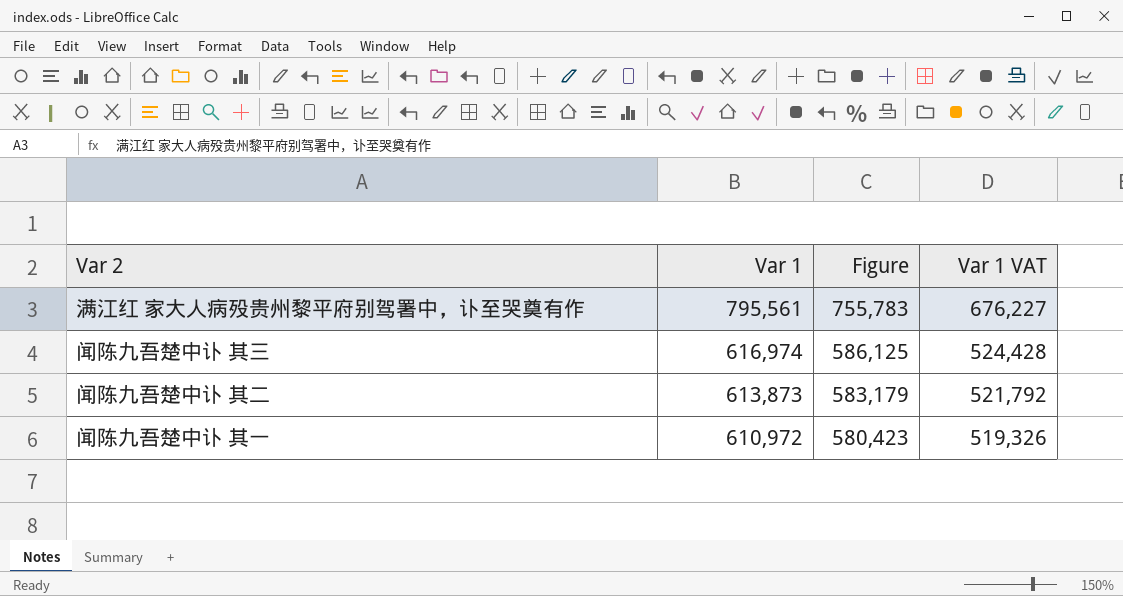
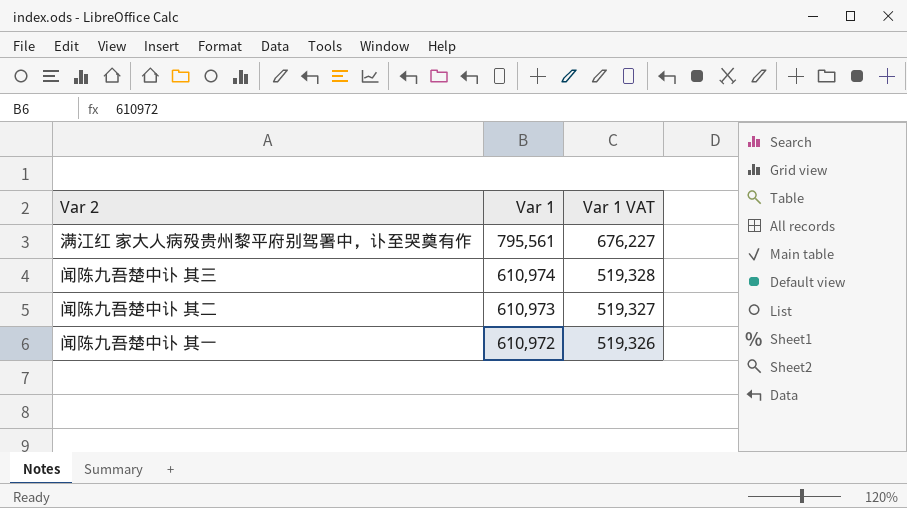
column Figure | formula: [Var 1] * 0.95 -> none
闻陈九吾楚中讣 其三 | Var 1: 616,974 -> 610,974
闻陈九吾楚中讣 其三 | Var 1 VAT: 524,428 -> 519,328
闻陈九吾楚中讣 其二 | Var 1: 613,873 -> 610,973
闻陈九吾楚中讣 其二 | Var 1 VAT: 521,792 -> 519,327

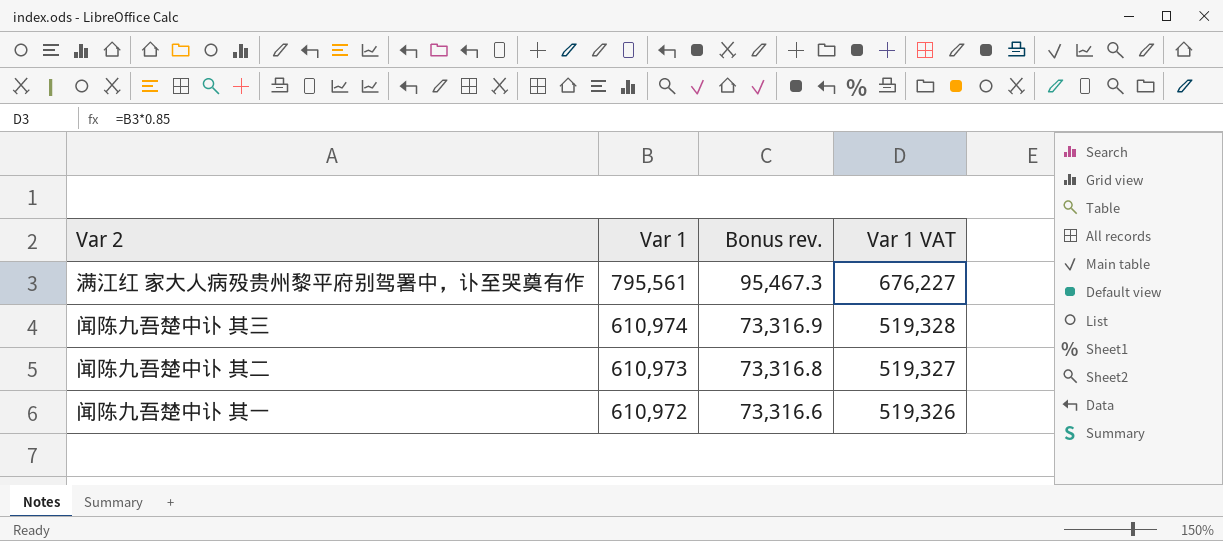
column Bonus rev. | formula: none -> [Var 1] * 0.12

